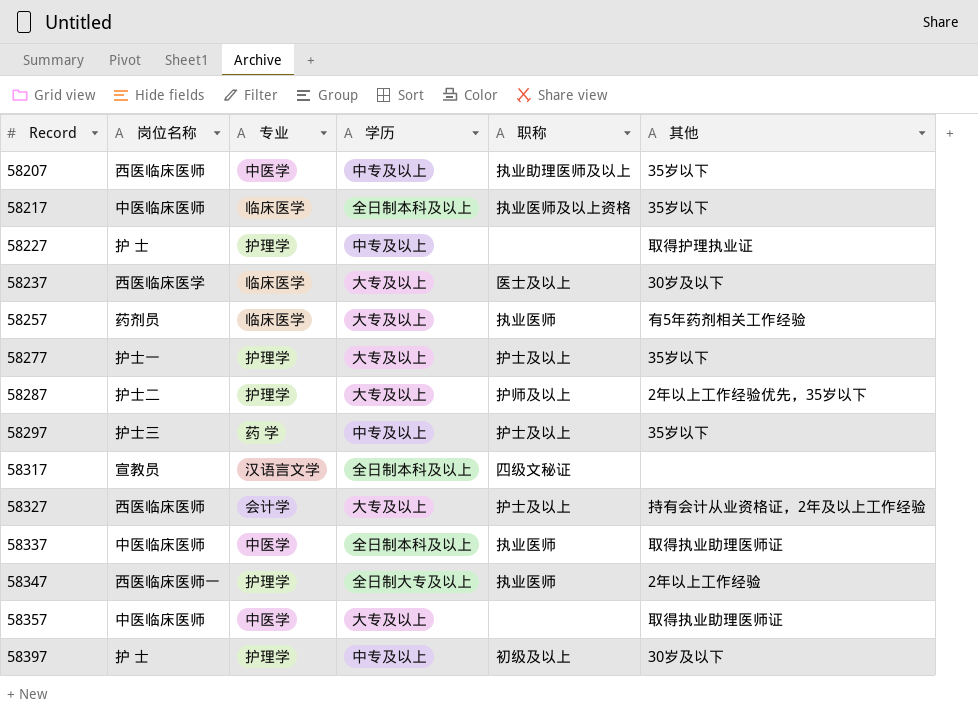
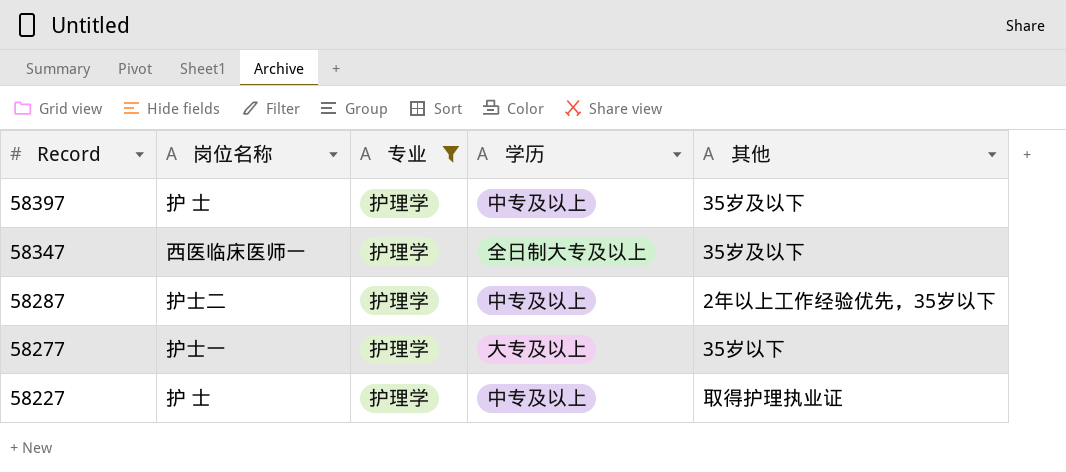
filter: none -> 专业 = 护理学
row order: Record ascending -> Record descending
column 职称 | position: 5 -> none
58397 | 其他: 30岁及以下 -> 35岁及以下
58347 | 其他: 2年以上工作经验 -> 35岁及以下
58287 | 学历: 大专及以上 -> 中专及以上

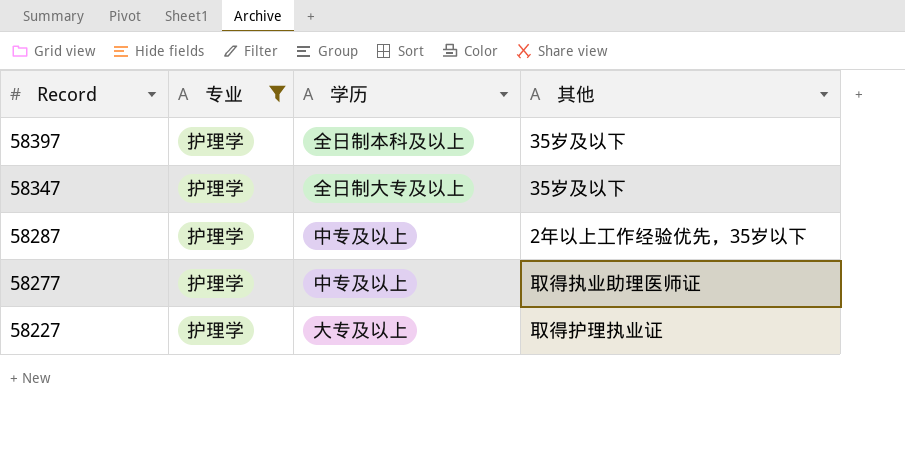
column 岗位名称 | position: 2 -> none
58397 | 学历: 中专及以上 -> 全日制本科及以上
58277 | 学历: 大专及以上 -> 中专及以上
58277 | 其他: 35岁以下 -> 取得执业助理医师证
58227 | 学历: 中专及以上 -> 大专及以上

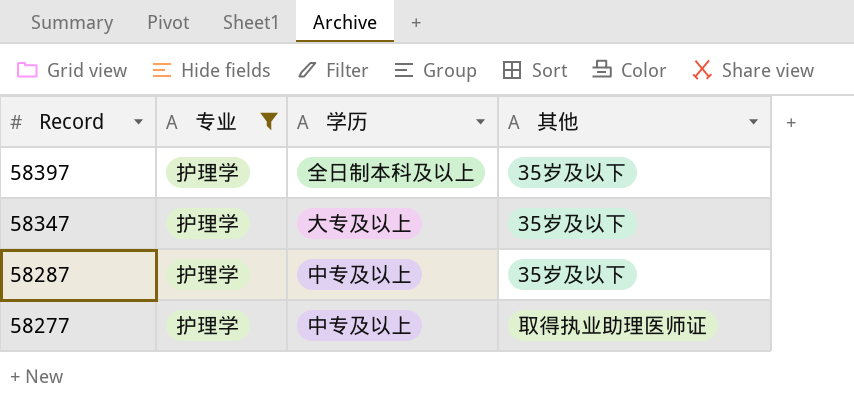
row 58227: 护理学 | 大专及以上 | 取得护理执业证 -> none
58347 | 学历: 全日制大专及以上 -> 大专及以上
58287 | 其他: 2年以上工作经验优先，35岁以下 -> 35岁及以下

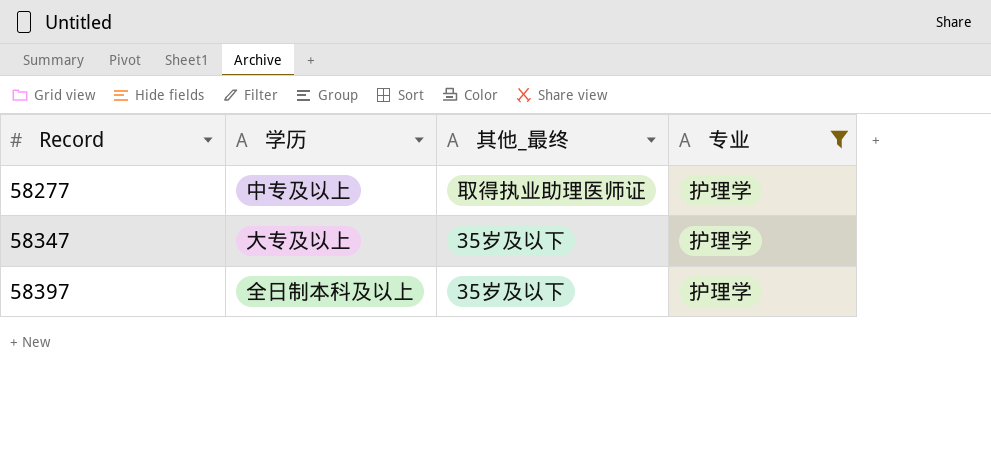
row order: Record descending -> Record ascending
column name: 其他 -> 其他_最终
column 专业 | position: 2 -> 4
row 58287: 护理学 | 中专及以上 | 35岁及以下 -> none

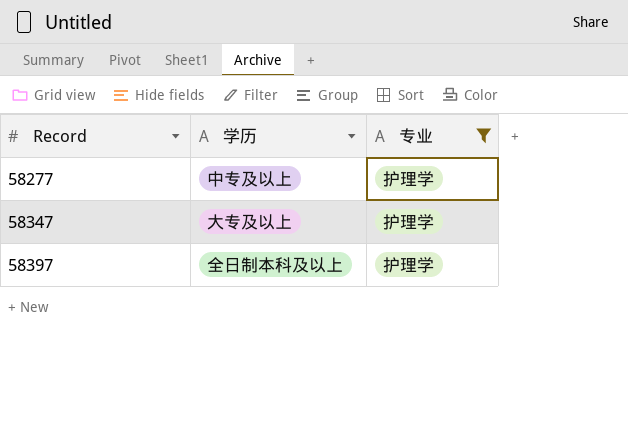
column 其他_最终 | position: 3 -> none

